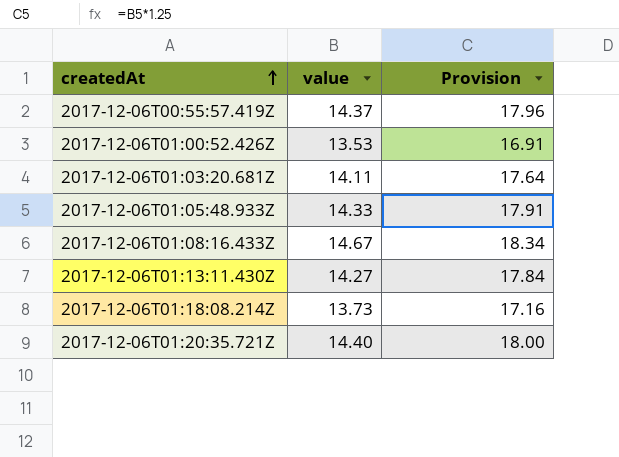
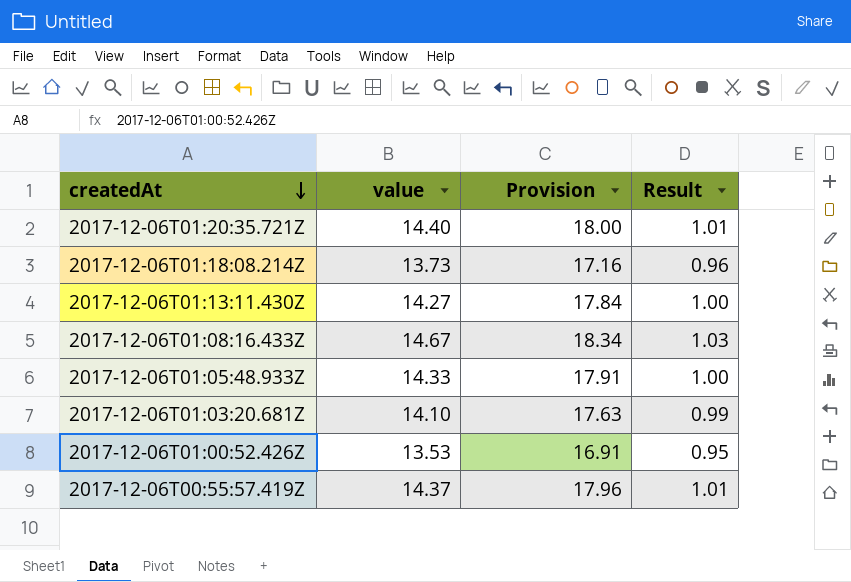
row order: createdAt ascending -> createdAt descending
column Result | formula: none -> [value] * 0.07
2017-12-06T01:03:20.681Z | value: 14.11 -> 14.10
2017-12-06T01:03:20.681Z | Provision: 17.64 -> 17.63

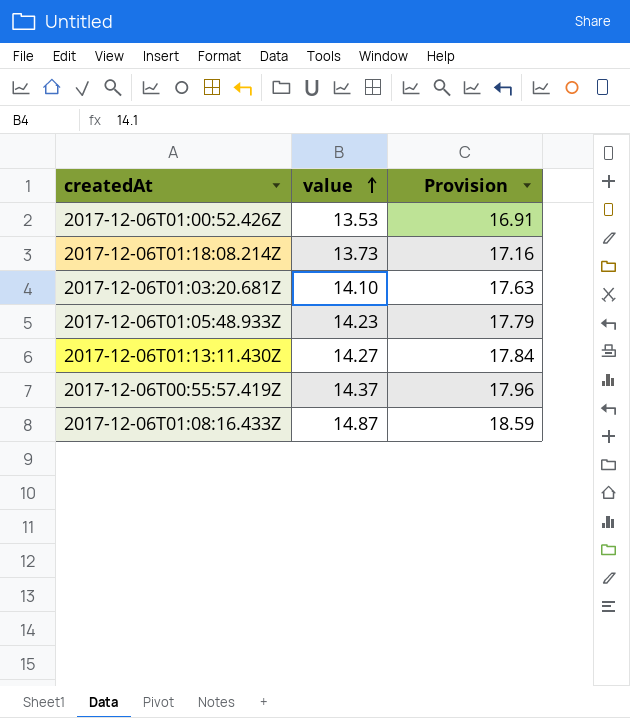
row order: createdAt descending -> value ascending
column Result | formula: [value] * 0.07 -> none
row 2017-12-06T01:20:35.721Z: 14.40 | 18.00 | 1.01 -> none
2017-12-06T01:05:48.933Z | value: 14.33 -> 14.23
2017-12-06T01:05:48.933Z | Provision: 17.91 -> 17.79
2017-12-06T01:08:16.433Z | value: 14.67 -> 14.87
2017-12-06T01:08:16.433Z | Provision: 18.34 -> 18.59

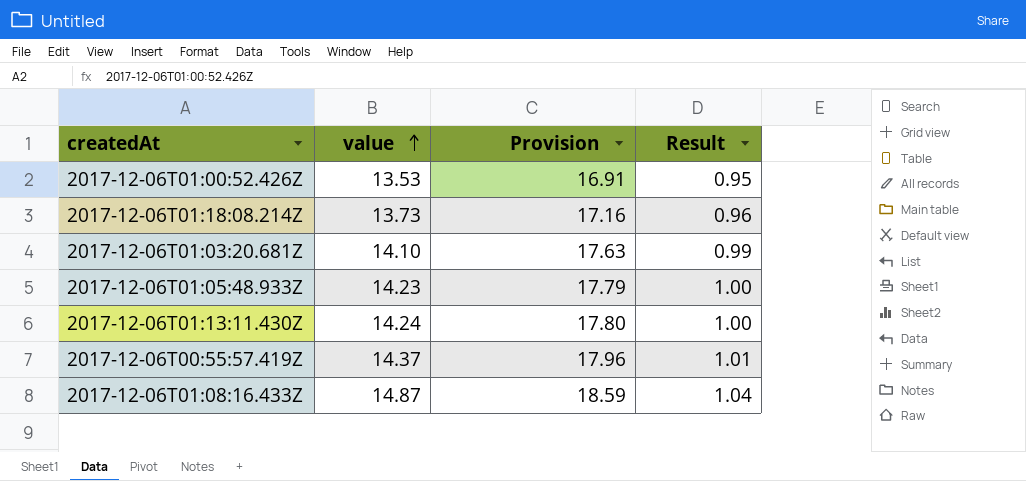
column Result | formula: none -> [value] * 0.07
2017-12-06T01:13:11.430Z | value: 14.27 -> 14.24
2017-12-06T01:13:11.430Z | Provision: 17.84 -> 17.80

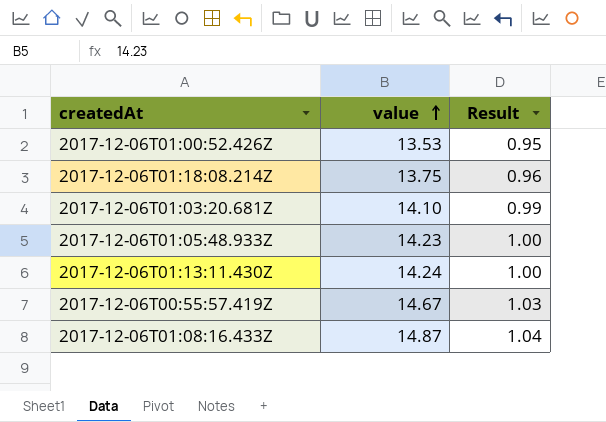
column Provision | formula: [value] * 1.25 -> none
2017-12-06T01:18:08.214Z | value: 13.73 -> 13.75
2017-12-06T00:55:57.419Z | value: 14.37 -> 14.67
2017-12-06T00:55:57.419Z | Result: 1.01 -> 1.03

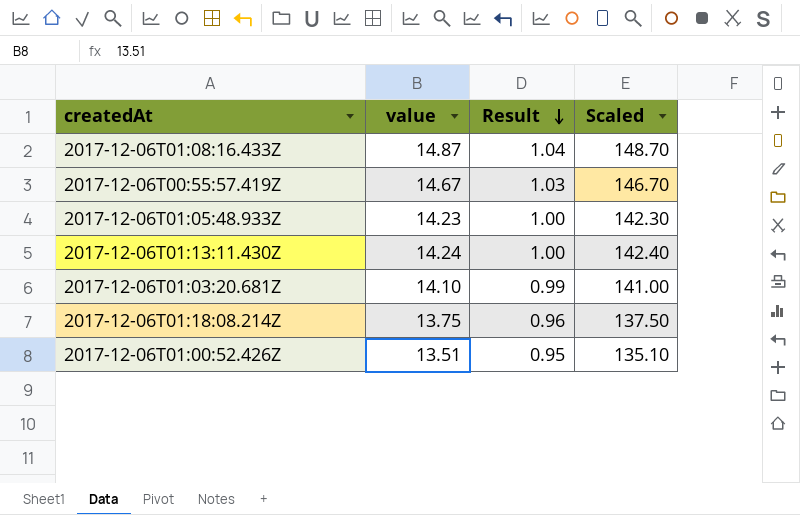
row order: value ascending -> Result descending
column Scaled | formula: none -> [value] * 10
2017-12-06T01:00:52.426Z | value: 13.53 -> 13.51

